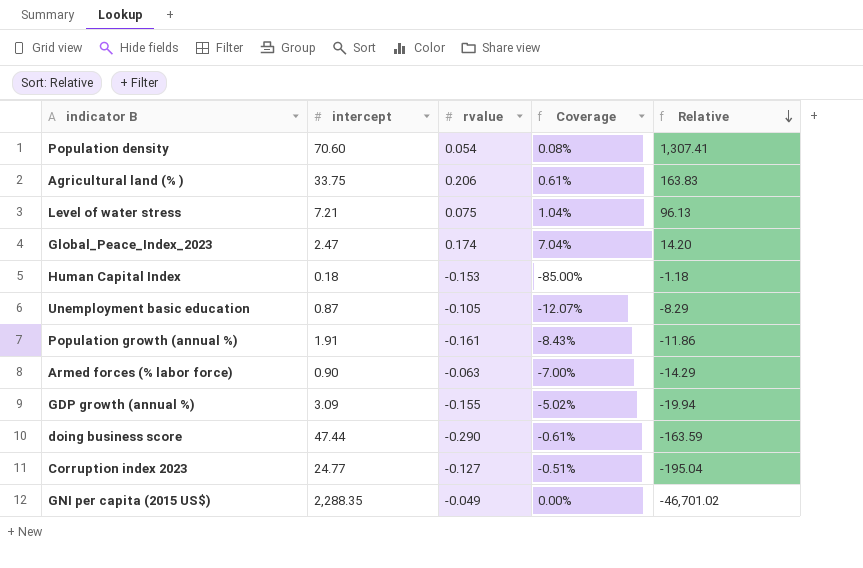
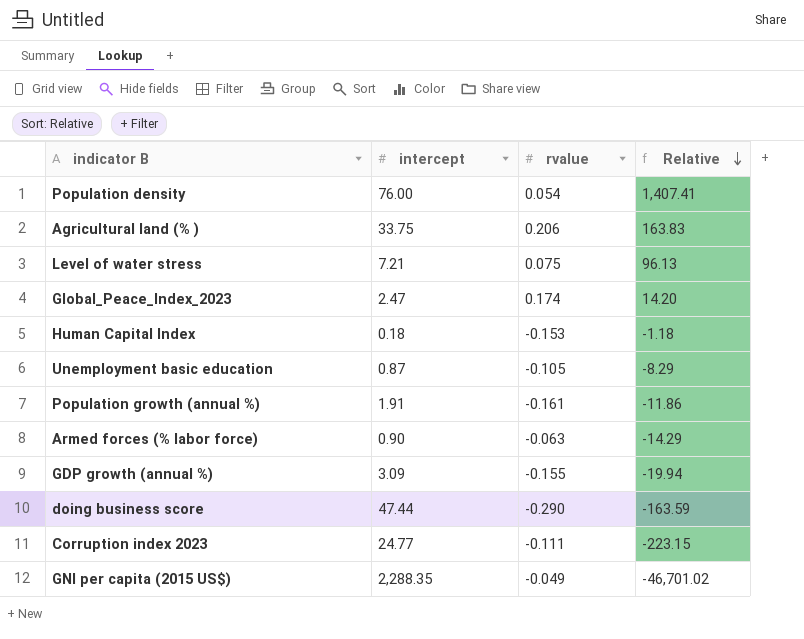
column Coverage | formula: [rvalue] / [intercept] -> none
Population density | intercept: 70.60 -> 76.00
Population density | Relative: 1,307.41 -> 1,407.41
Corruption index 2023 | rvalue: -0.127 -> -0.111
Corruption index 2023 | Relative: -195.04 -> -223.15

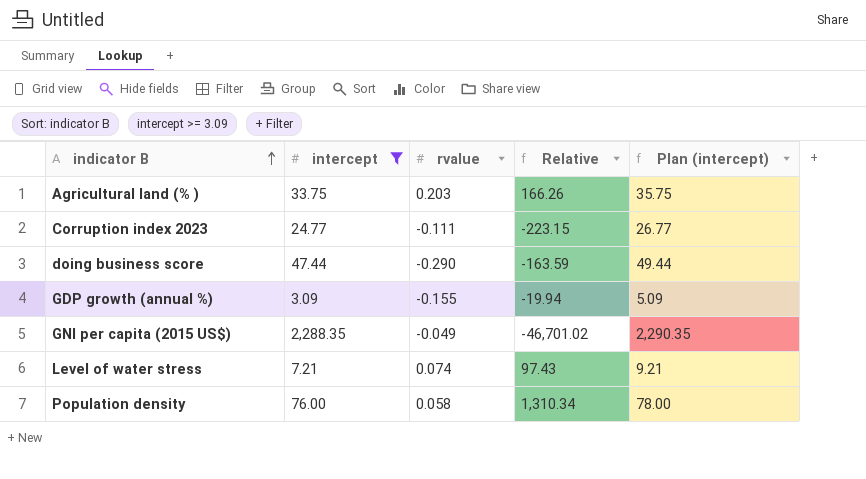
filter: none -> intercept >= 3.09
row order: Relative descending -> indicator B ascending
column Plan (intercept) | formula: none -> [intercept] + 2
Agricultural land (% ) | rvalue: 0.206 -> 0.203
Agricultural land (% ) | Relative: 163.83 -> 166.26
Level of water stress | rvalue: 0.075 -> 0.074
Level of water stress | Relative: 96.13 -> 97.43
Population density | rvalue: 0.054 -> 0.058
Population density | Relative: 1,407.41 -> 1,310.34

